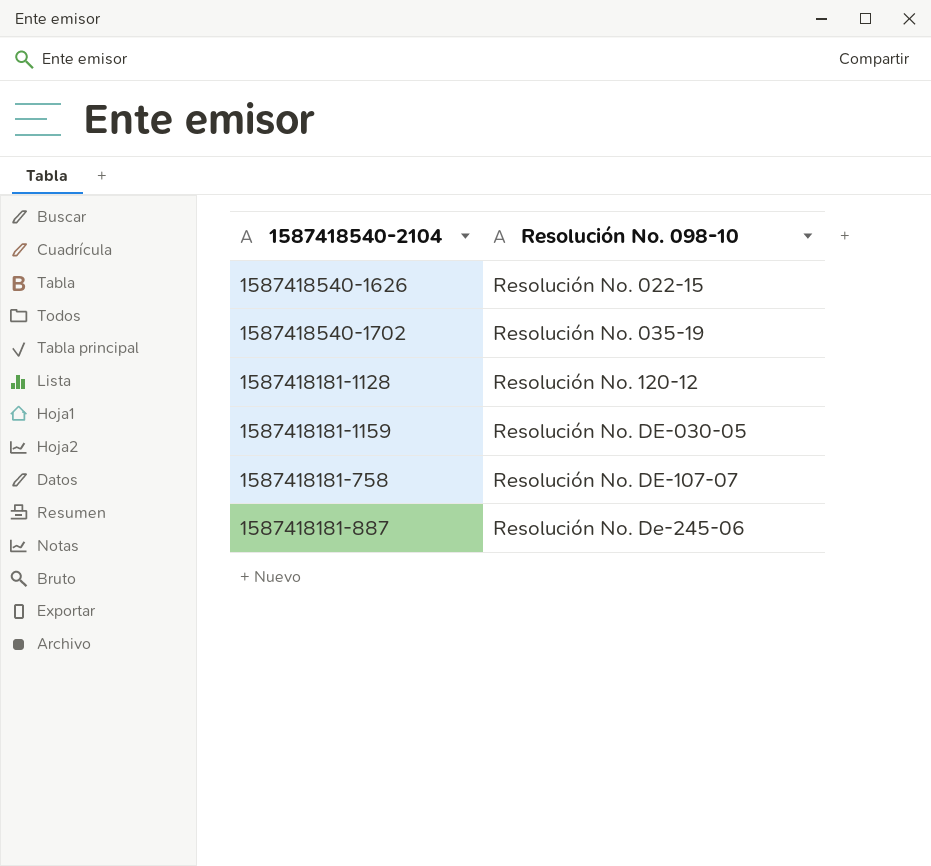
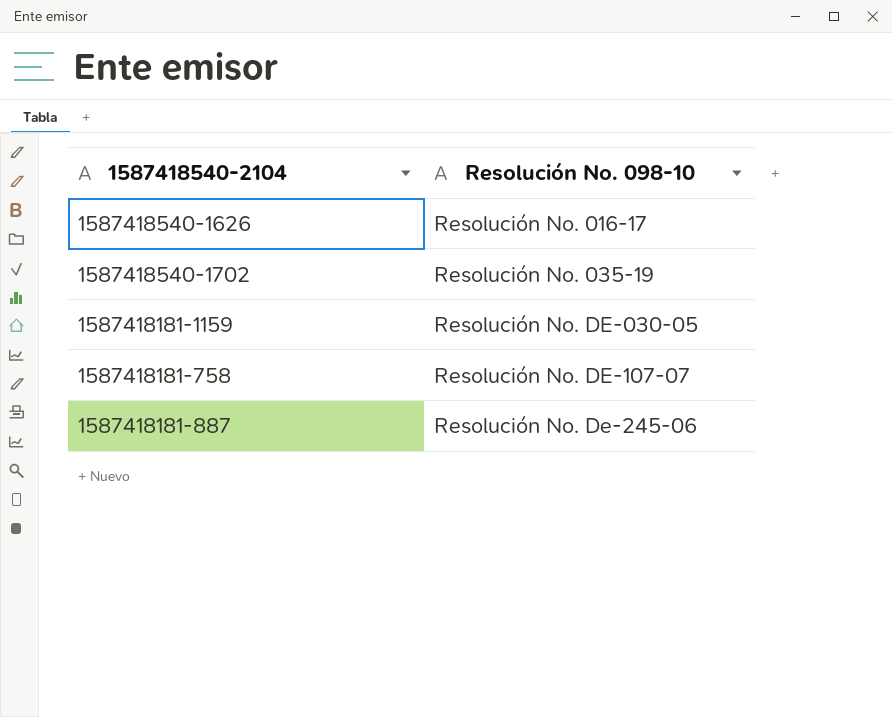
row 1587418181-1128: Resolución No. 120-12 -> none
1587418540-1626 | Resolución No. 098-10: Resolución No. 022-15 -> Resolución No. 016-17

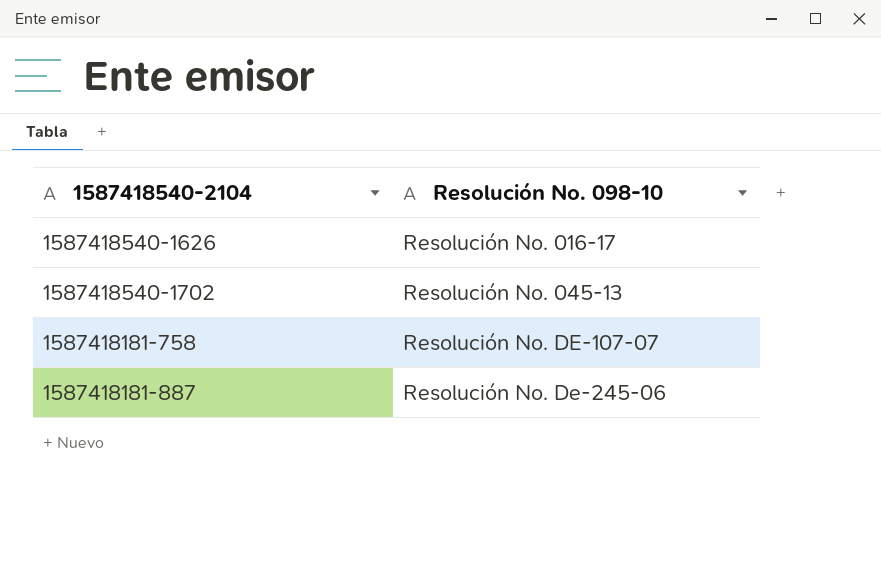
row 1587418181-1159: Resolución No. DE-030-05 -> none
1587418540-1702 | Resolución No. 098-10: Resolución No. 035-19 -> Resolución No. 045-13

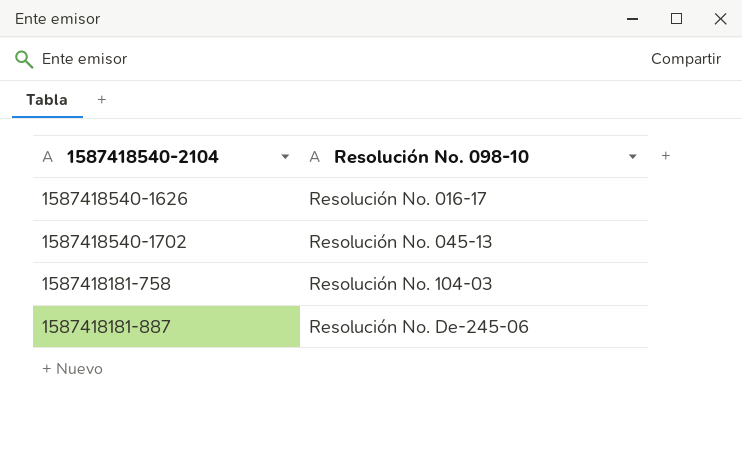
1587418181-758 | Resolución No. 098-10: Resolución No. DE-107-07 -> Resolución No. 104-03

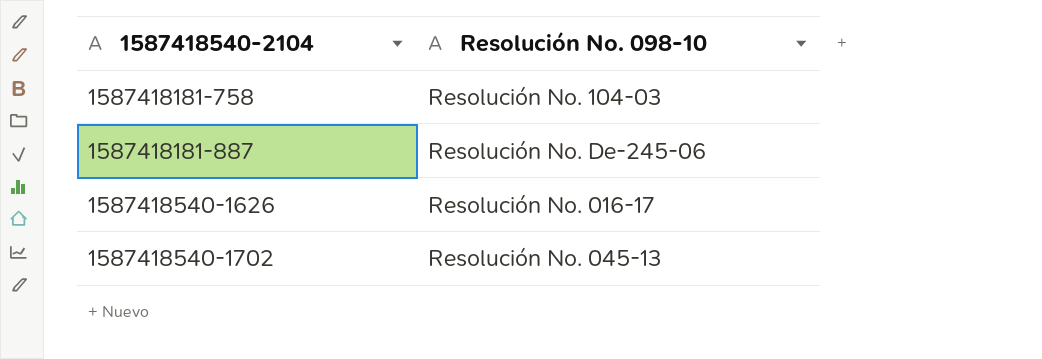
row order: Resolución No. 098-10 ascending -> 1587418540-2104 ascending

